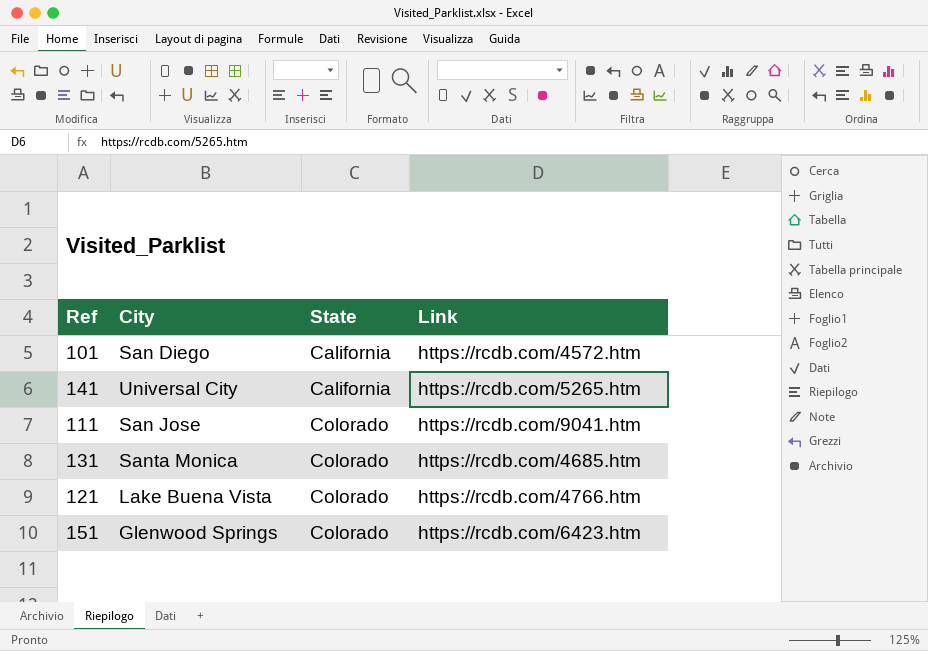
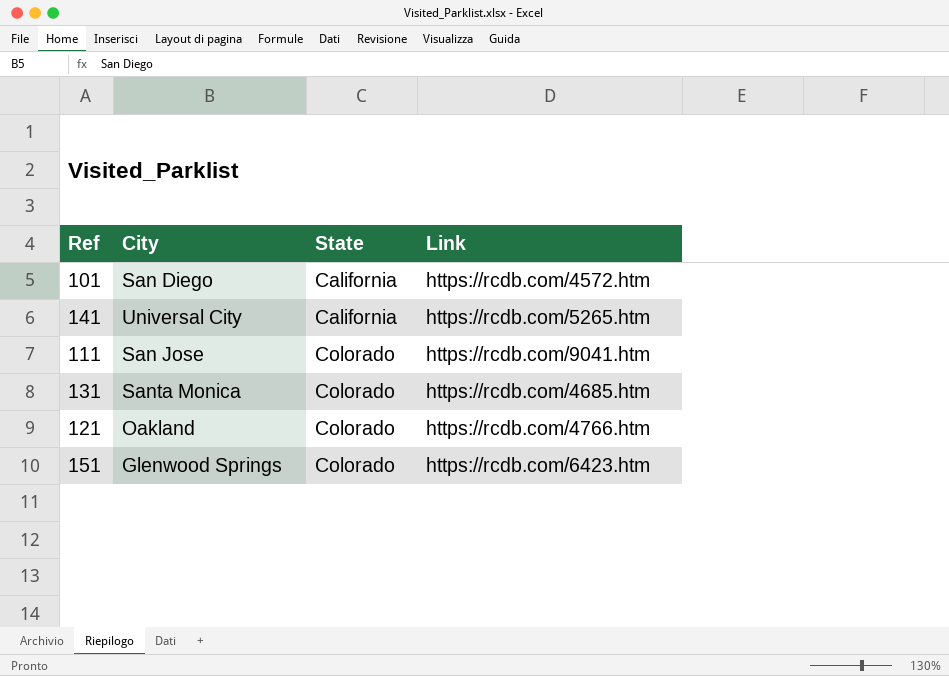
121 | City: Lake Buena Vista -> Oakland

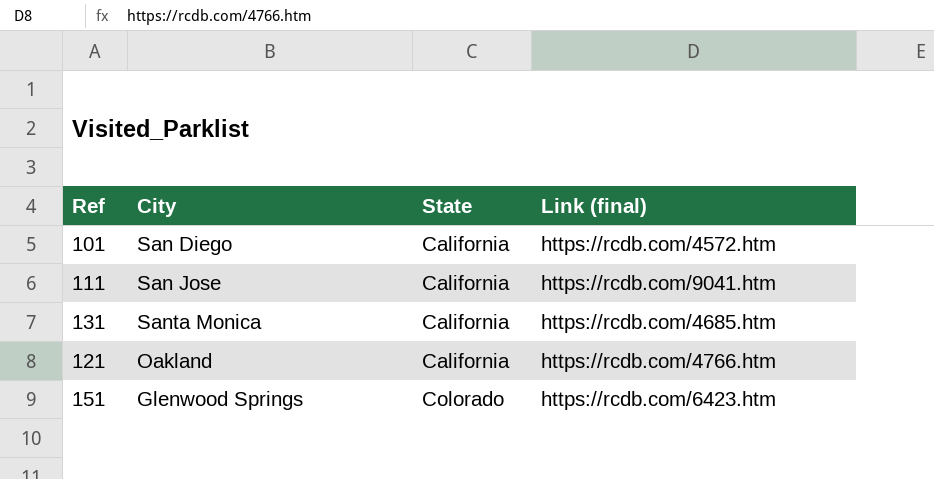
column name: Link -> Link (final)
row 141: Universal City | California | https://rcdb.com/5265.htm -> none
111 | State: Colorado -> California
131 | State: Colorado -> California
121 | State: Colorado -> California

